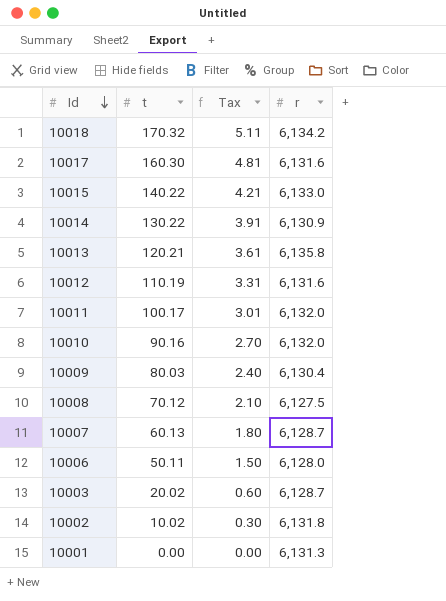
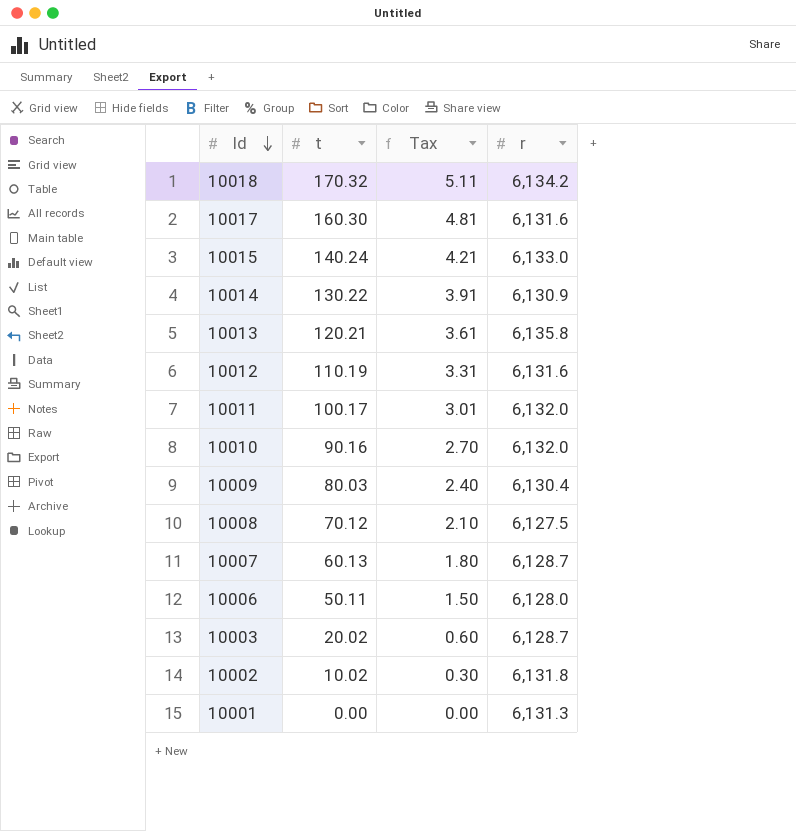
10015 | t: 140.22 -> 140.24

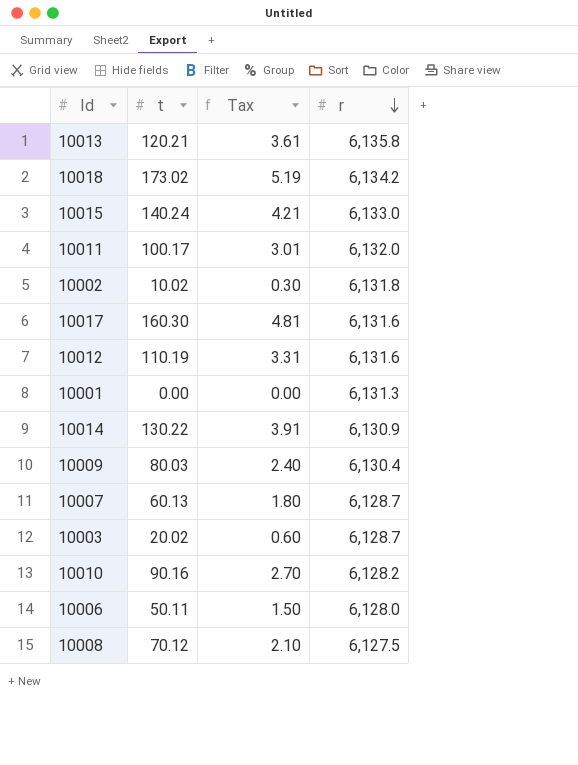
row order: Id descending -> r descending
10018 | t: 170.32 -> 173.02
10018 | Tax: 5.11 -> 5.19
10010 | r: 6,132.0 -> 6,128.2

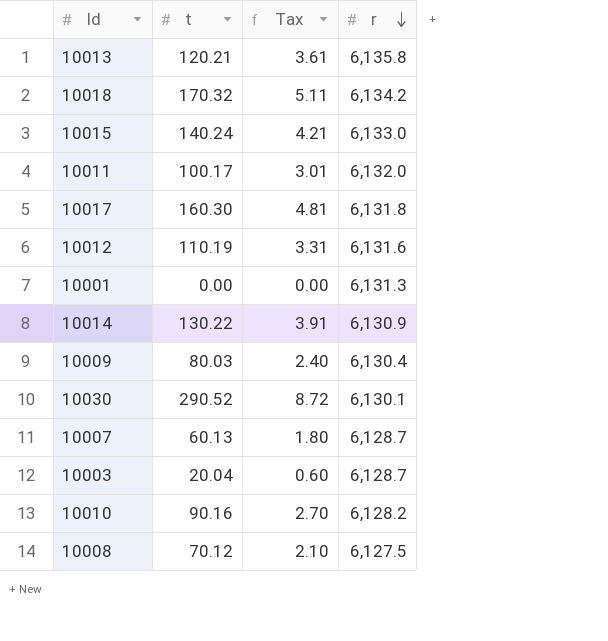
row 10002: 10.02 | 0.30 | 6,131.8 -> none
row 10006: 50.11 | 1.50 | 6,128.0 -> none
10018 | t: 173.02 -> 170.32
10018 | Tax: 5.19 -> 5.11
10017 | r: 6,131.6 -> 6,131.8
row 10030: none -> 290.52 | 8.72 | 6,130.1
10003 | t: 20.02 -> 20.04

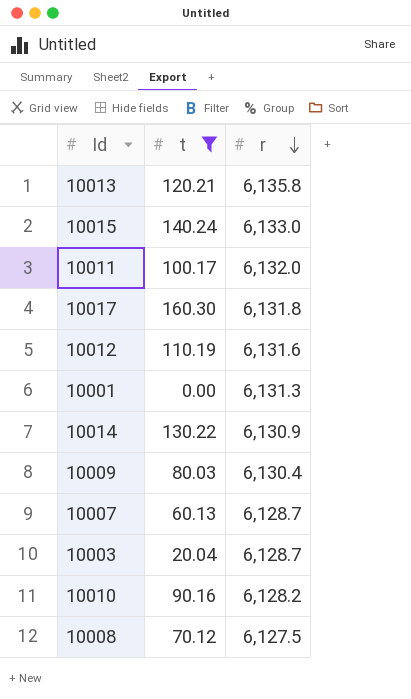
filter: none -> t <= 160.30
column Tax | formula: [t] * 0.03 -> none

